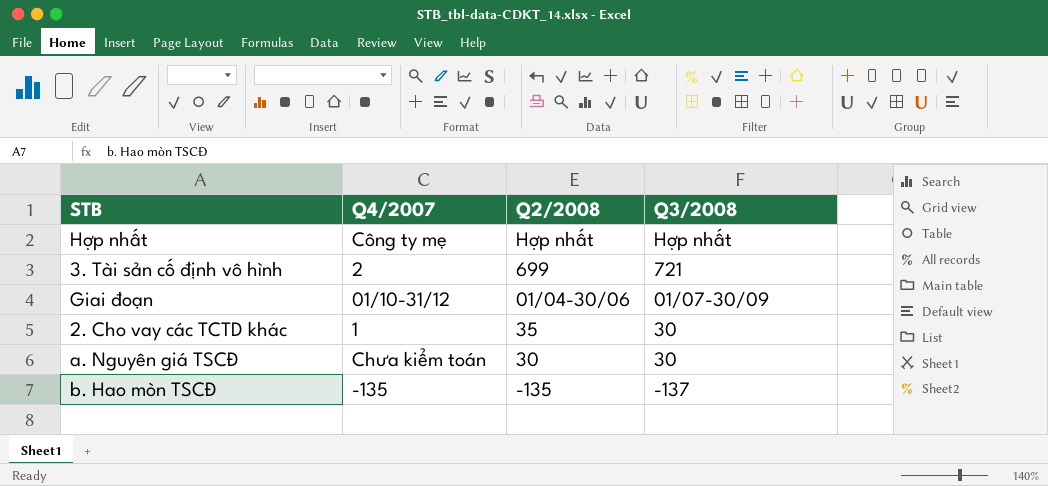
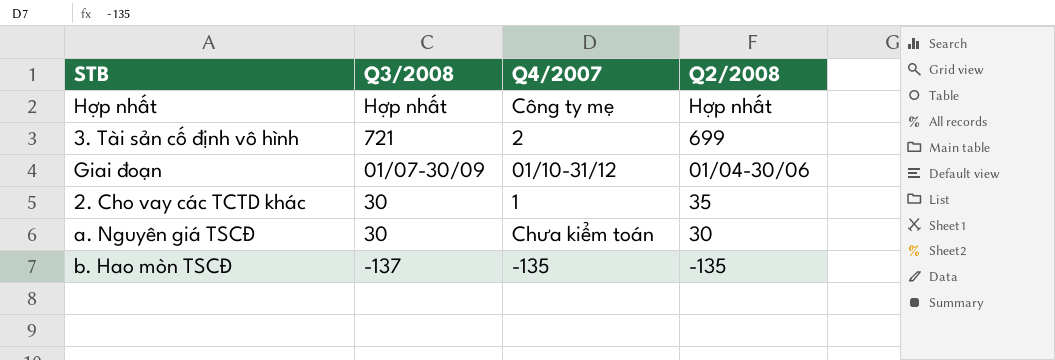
column Q3/2008 | position: 4 -> 2

